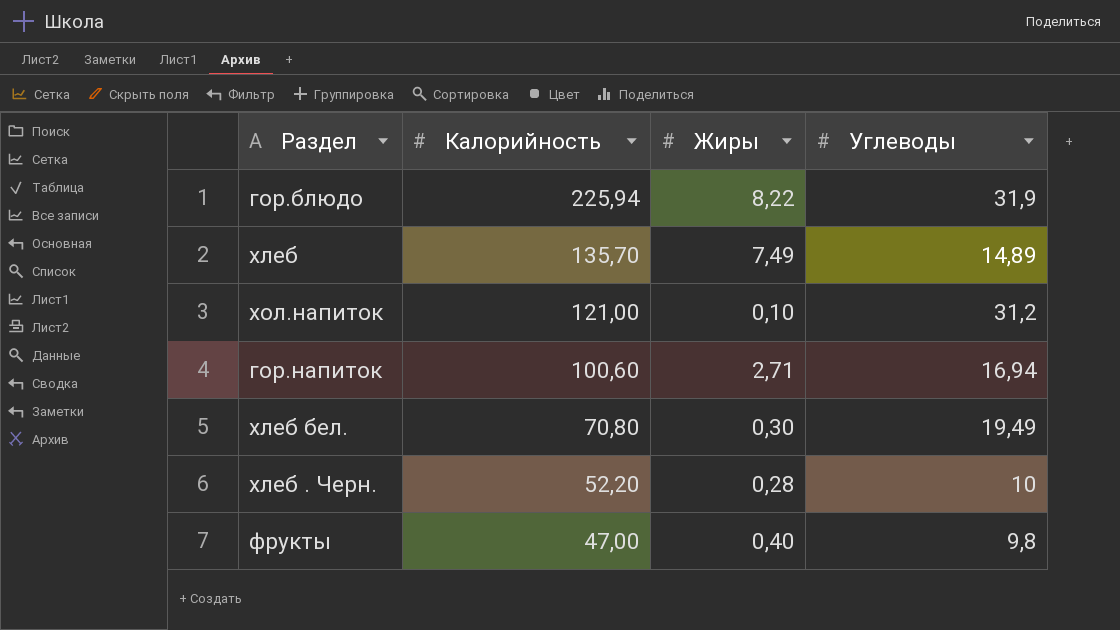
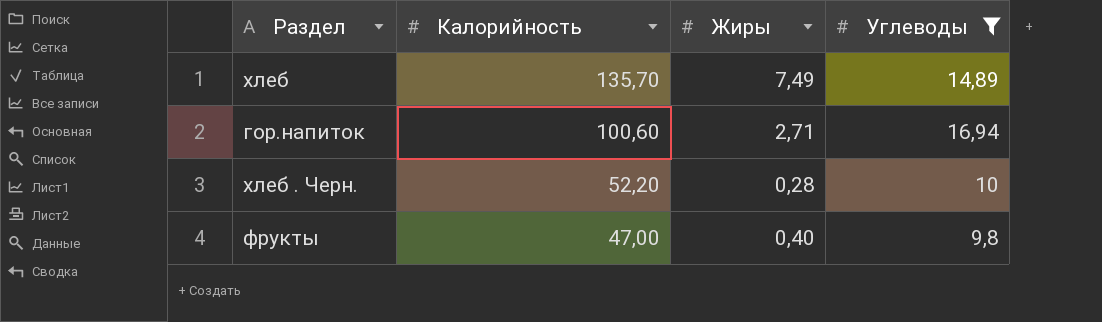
filter: none -> Углеводы <= 16,94

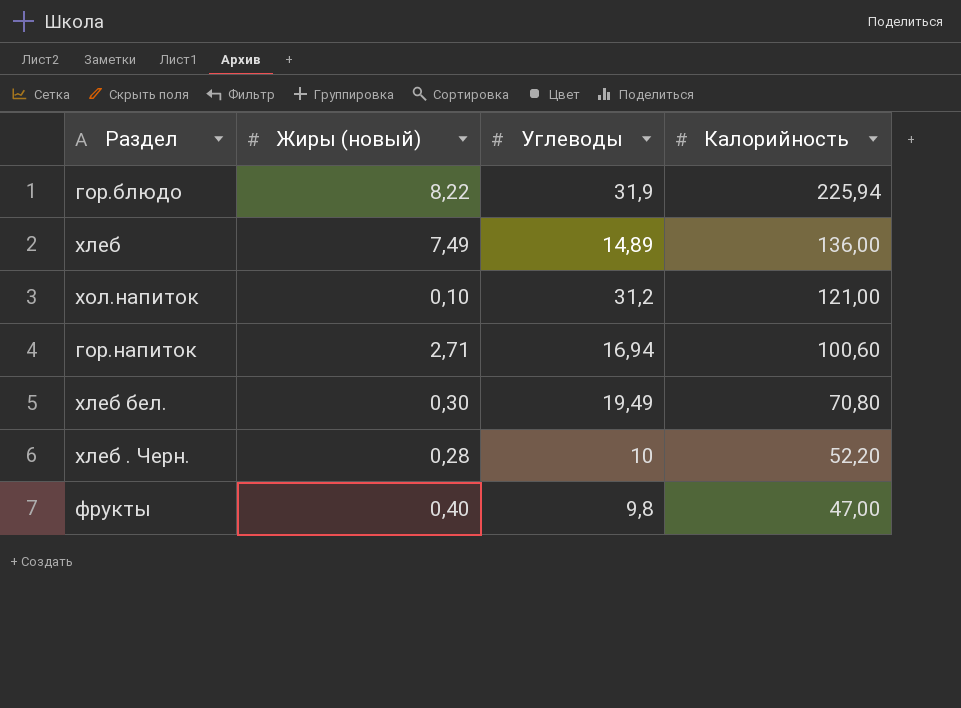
filter: Углеводы <= 16,94 -> none
column name: Жиры -> Жиры (новый)
column Калорийность | position: 2 -> 4
хлеб | Калорийность: 135,70 -> 136,00

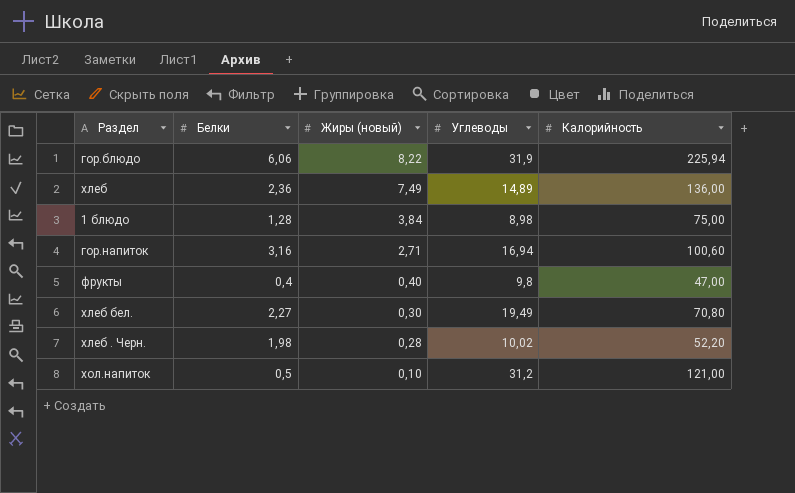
row order: Калорийность descending -> Жиры (новый) descending
column Белки | position: none -> 2
row 1 блюдо: none -> 1,28 | 3,84 | 8,98 | 75,00
хлеб . Черн. | Углеводы: 10 -> 10,02

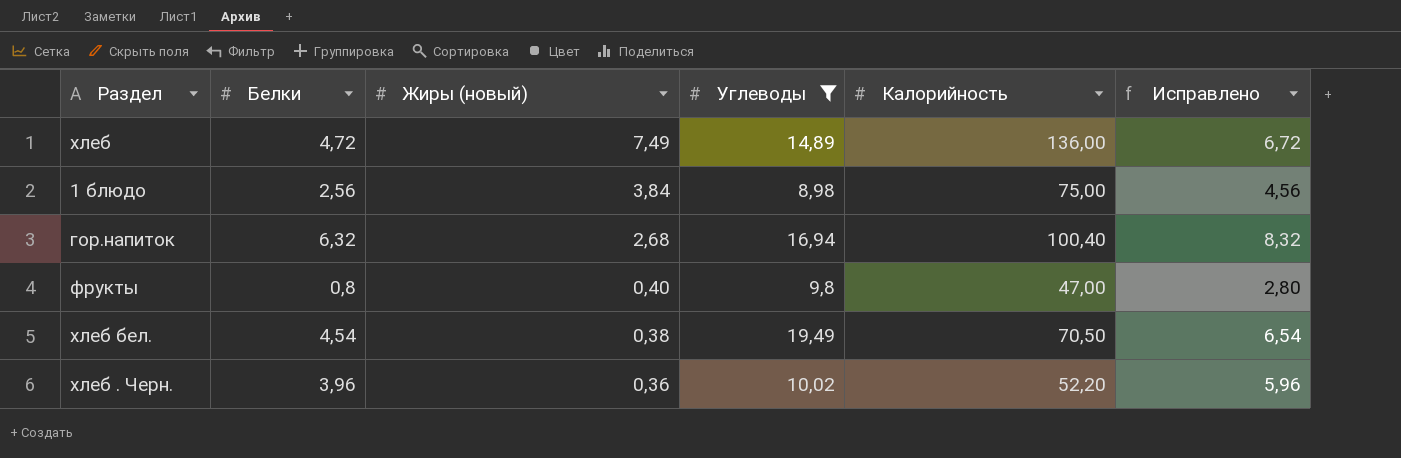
filter: none -> Углеводы <= 19,49
column Исправлено | formula: none -> [Белки] + 2
хлеб | Белки: 2,36 -> 4,72
1 блюдо | Белки: 1,28 -> 2,56
гор.напиток | Белки: 3,16 -> 6,32
гор.напиток | Жиры (новый): 2,71 -> 2,68
гор.напиток | Калорийность: 100,60 -> 100,40
фрукты | Белки: 0,4 -> 0,8
хлеб бел. | Белки: 2,27 -> 4,54
хлеб бел. | Жиры (новый): 0,30 -> 0,38
хлеб бел. | Калорийность: 70,80 -> 70,50
хлеб . Черн. | Белки: 1,98 -> 3,96
хлеб . Черн. | Жиры (новый): 0,28 -> 0,36

